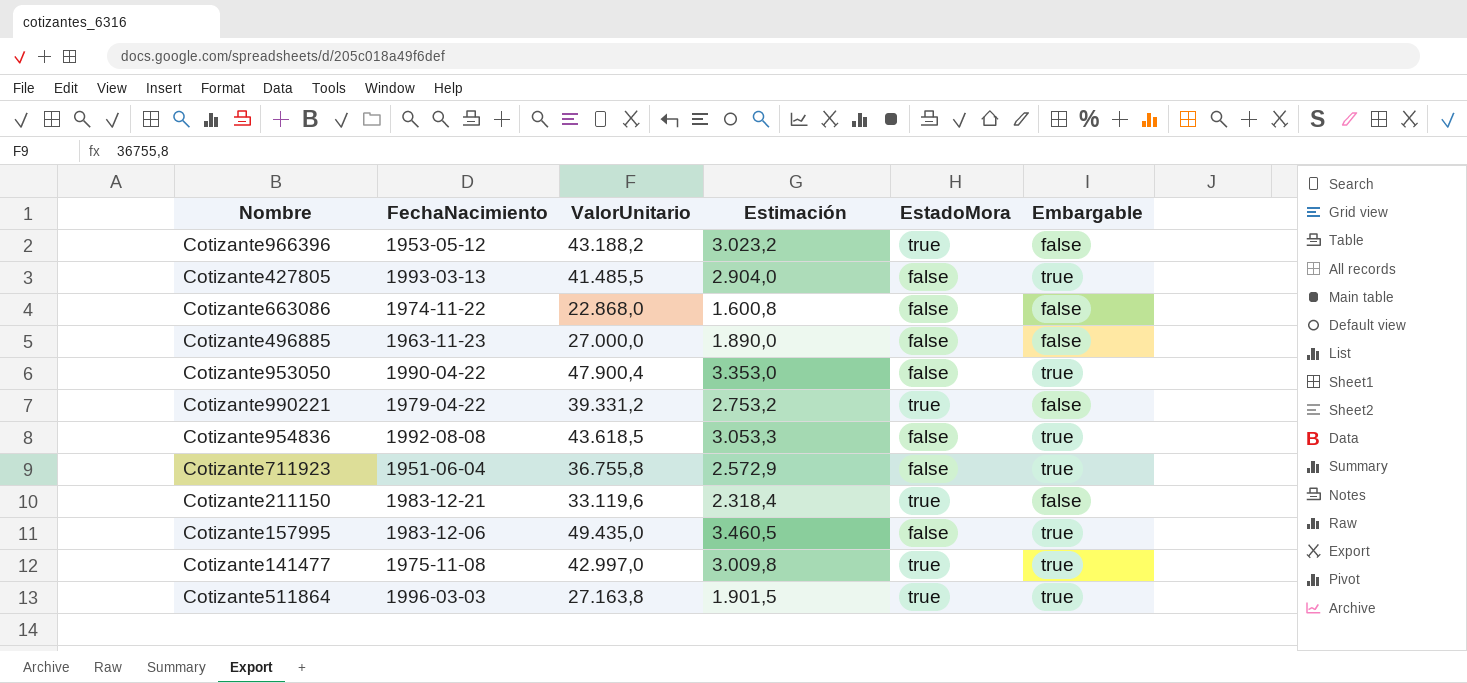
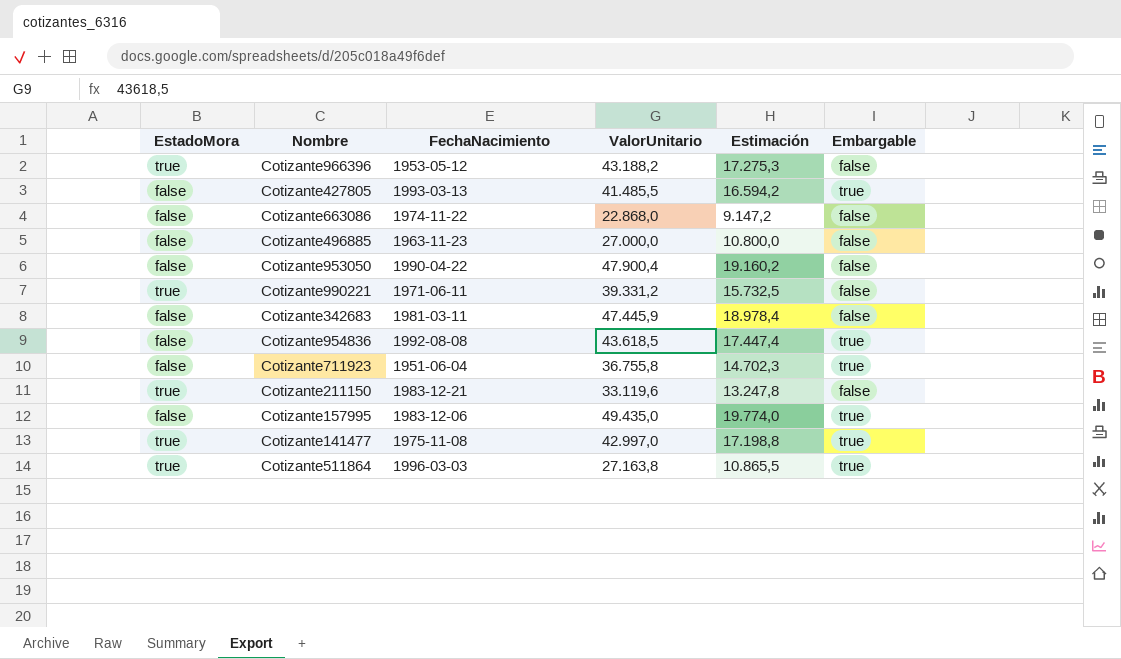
column EstadoMora | position: 5 -> 1
column Estimación | formula: [ValorUnitario] * 0,07 -> [ValorUnitario] * 0,4
Cotizante953050 | Embargable: true -> false
Cotizante990221 | FechaNacimiento: 1979-04-22 -> 1971-06-11
row Cotizante342683: none -> false | 1981-03-11 | 47.445,9 | 18.978,4 | false

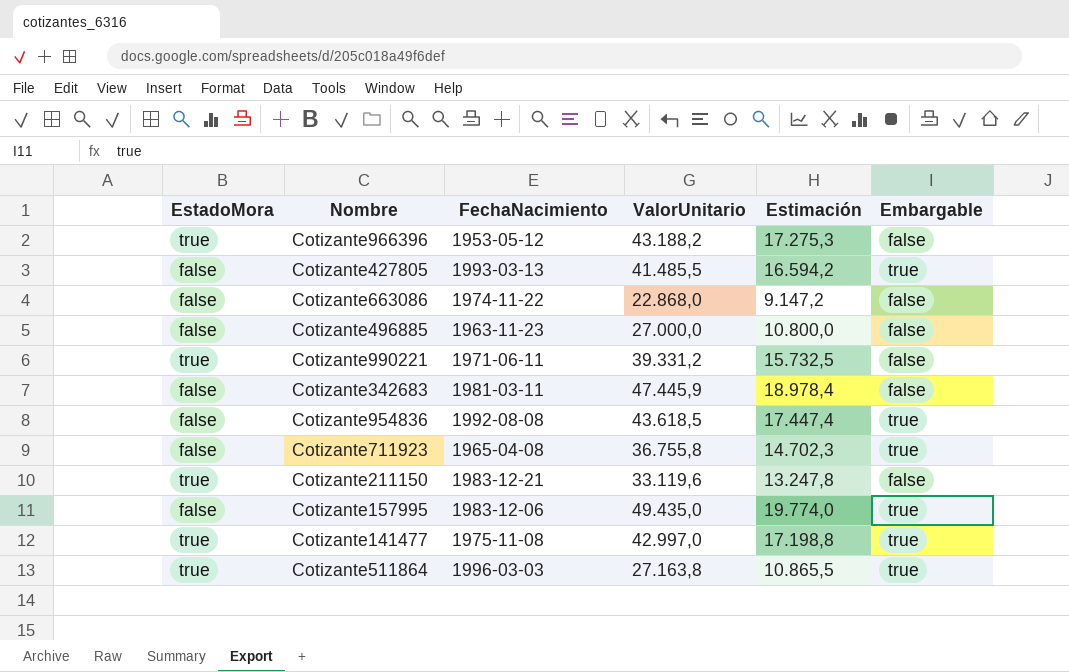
row Cotizante953050: false | 1990-04-22 | 47.900,4 | 19.160,2 | false -> none
Cotizante711923 | FechaNacimiento: 1951-06-04 -> 1965-04-08

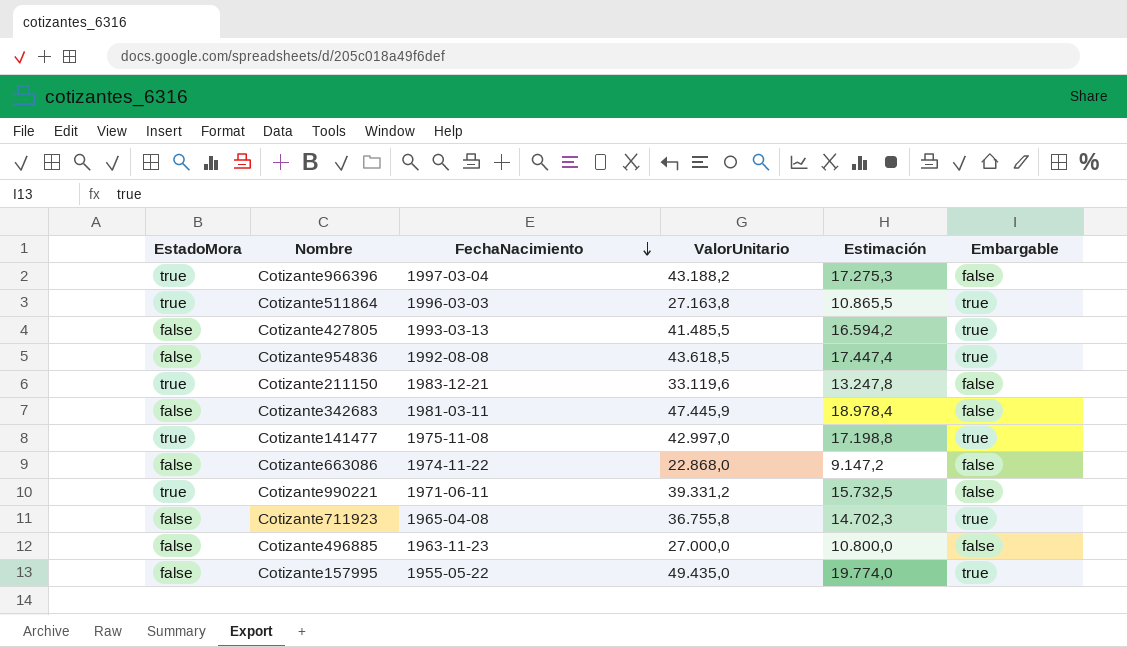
row order: none -> FechaNacimiento descending
Cotizante966396 | FechaNacimiento: 1953-05-12 -> 1997-03-04
Cotizante157995 | FechaNacimiento: 1983-12-06 -> 1955-05-22

